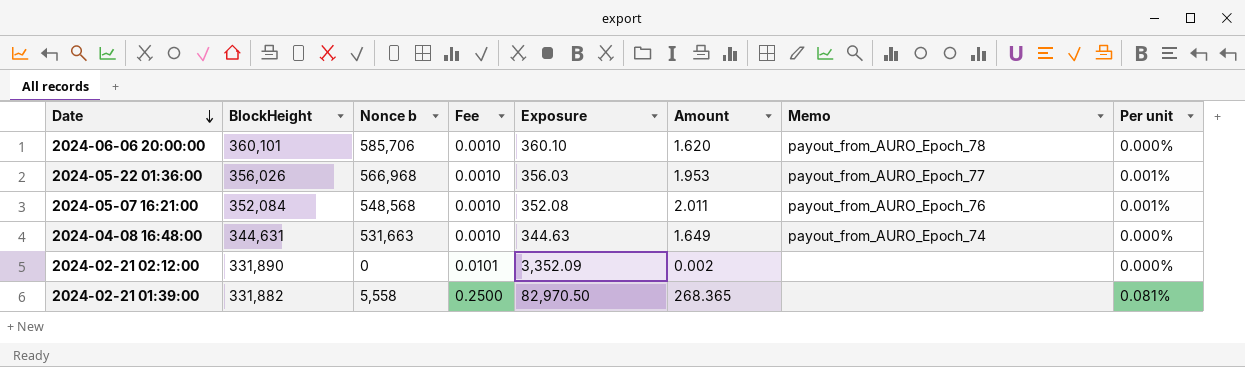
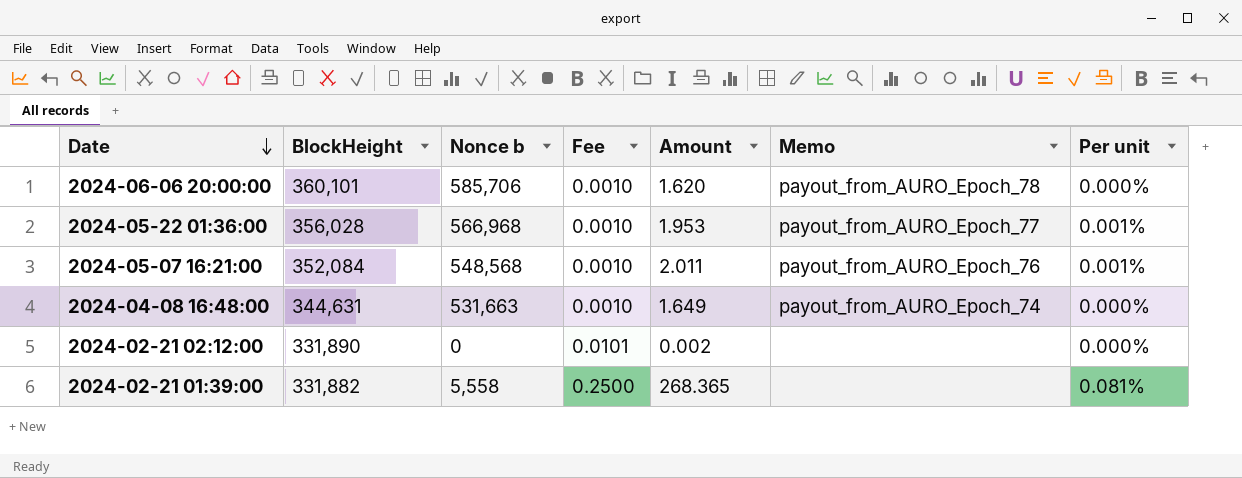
column Exposure | formula: [BlockHeight] * [Fee] -> none
2024-05-22 01:36:00 | BlockHeight: 356,026 -> 356,028

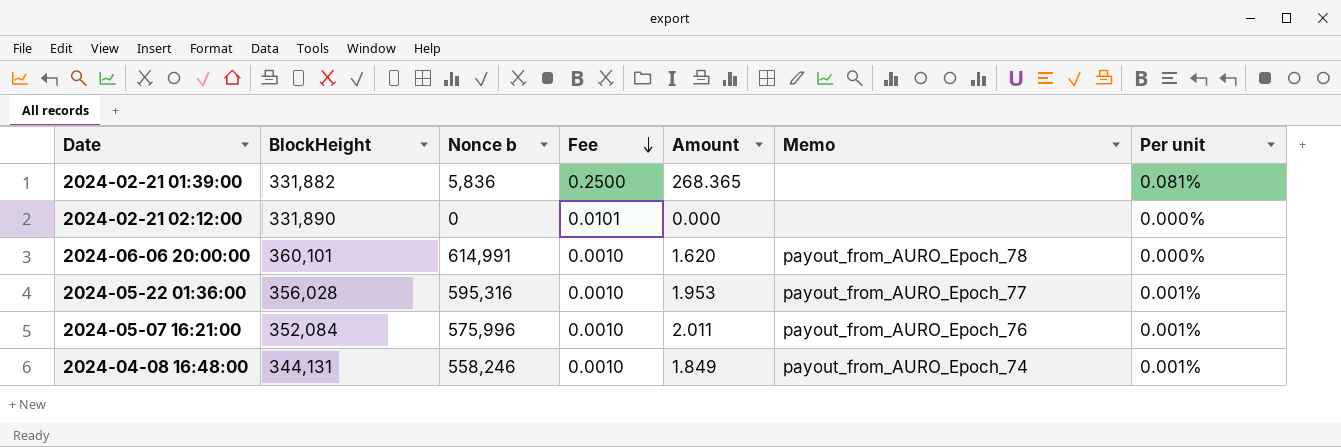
row order: Date descending -> Fee descending
2024-02-21 01:39:00 | Nonce b: 5,558 -> 5,836
2024-02-21 02:12:00 | Amount: 0.002 -> 0.000
2024-06-06 20:00:00 | Nonce b: 585,706 -> 614,991
2024-05-22 01:36:00 | Nonce b: 566,968 -> 595,316
2024-05-07 16:21:00 | Nonce b: 548,568 -> 575,996
2024-04-08 16:48:00 | BlockHeight: 344,631 -> 344,131
2024-04-08 16:48:00 | Nonce b: 531,663 -> 558,246
2024-04-08 16:48:00 | Amount: 1.649 -> 1.849
2024-04-08 16:48:00 | Per unit: 0.000% -> 0.001%

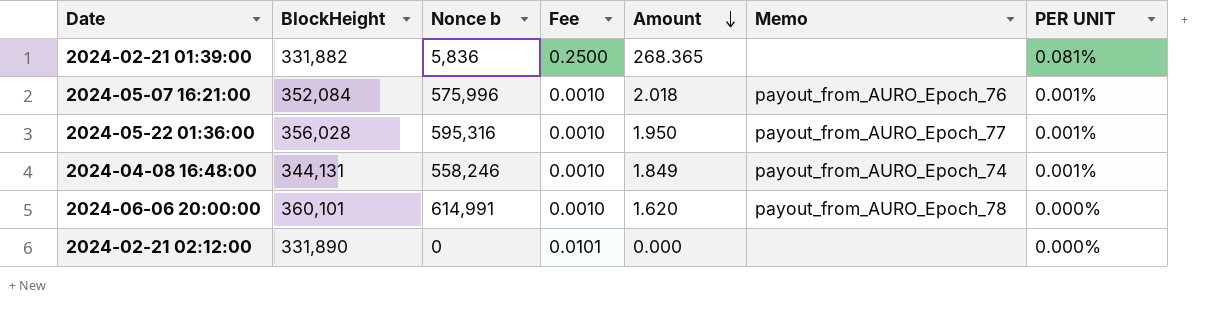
row order: Fee descending -> Amount descending
column name: Per unit -> PER UNIT
2024-05-07 16:21:00 | Amount: 2.011 -> 2.018
2024-05-22 01:36:00 | Amount: 1.953 -> 1.950

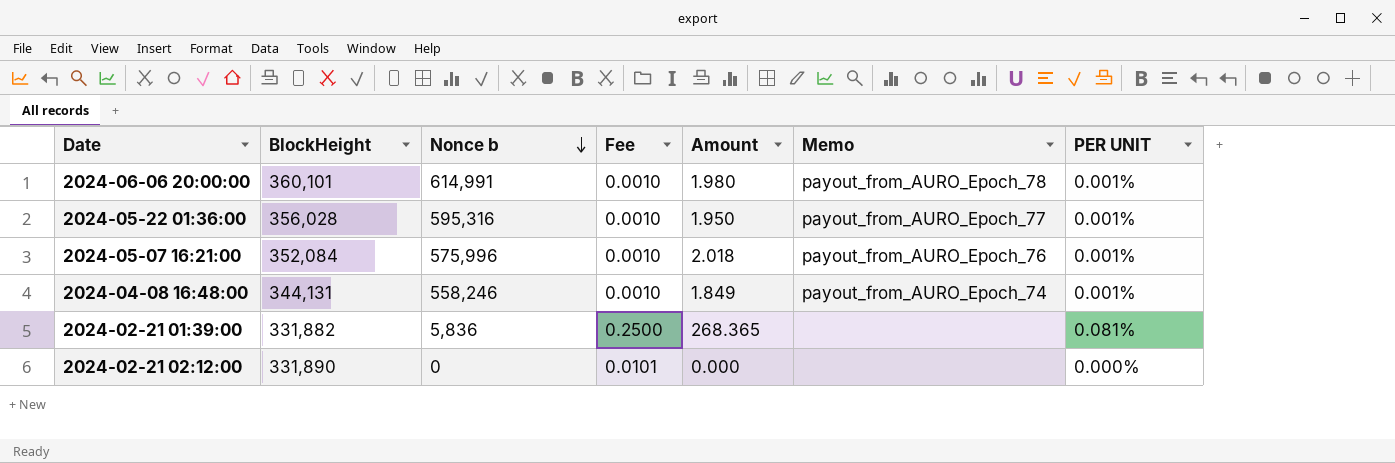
row order: Amount descending -> Nonce b descending
2024-06-06 20:00:00 | Amount: 1.620 -> 1.980
2024-06-06 20:00:00 | PER UNIT: 0.000% -> 0.001%

